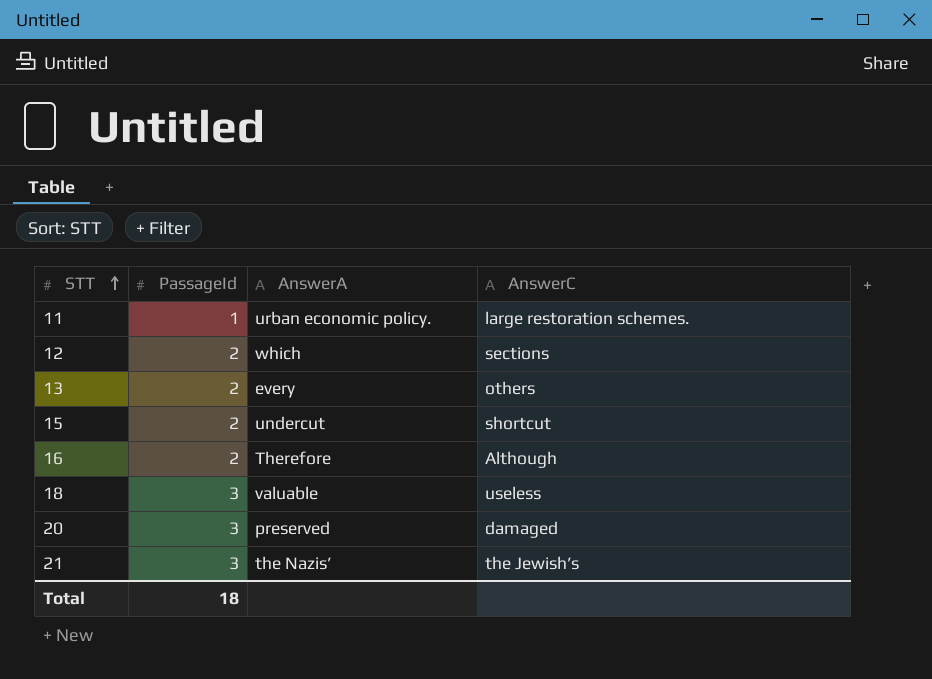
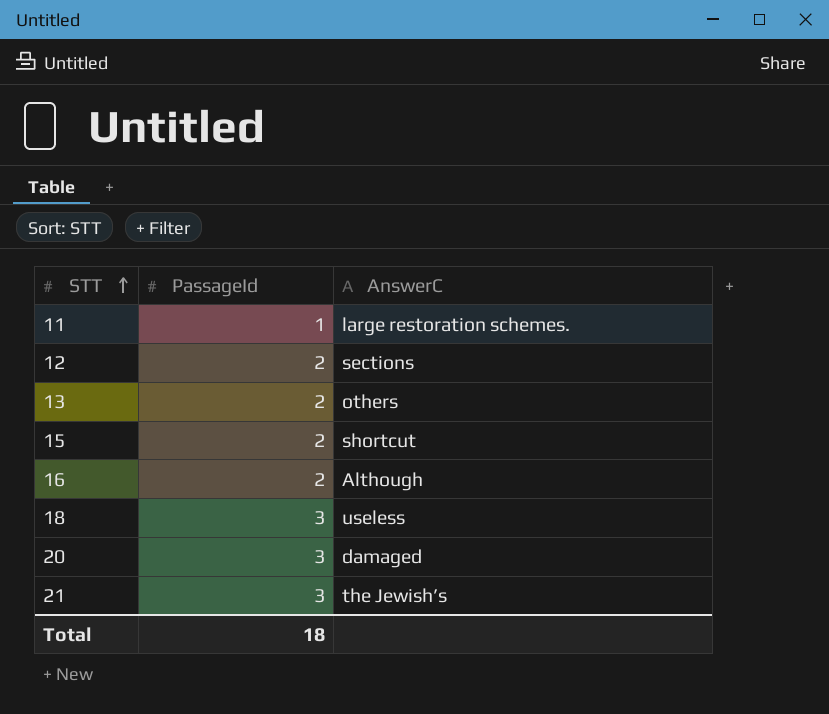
column AnswerA | position: 3 -> none

